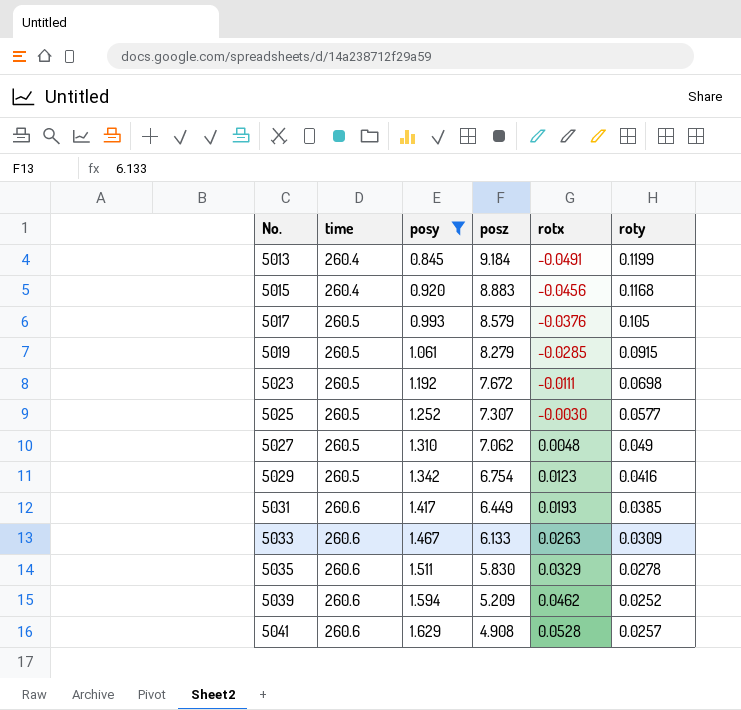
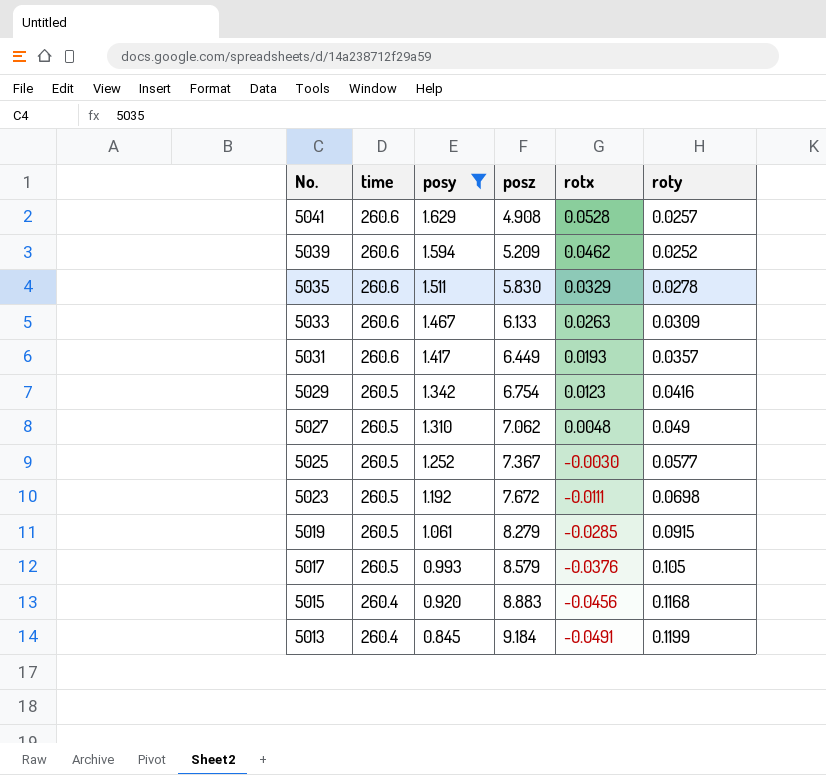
row order: No. ascending -> No. descending
5031 | roty: 0.0385 -> 0.0357
5025 | posz: 7.307 -> 7.367

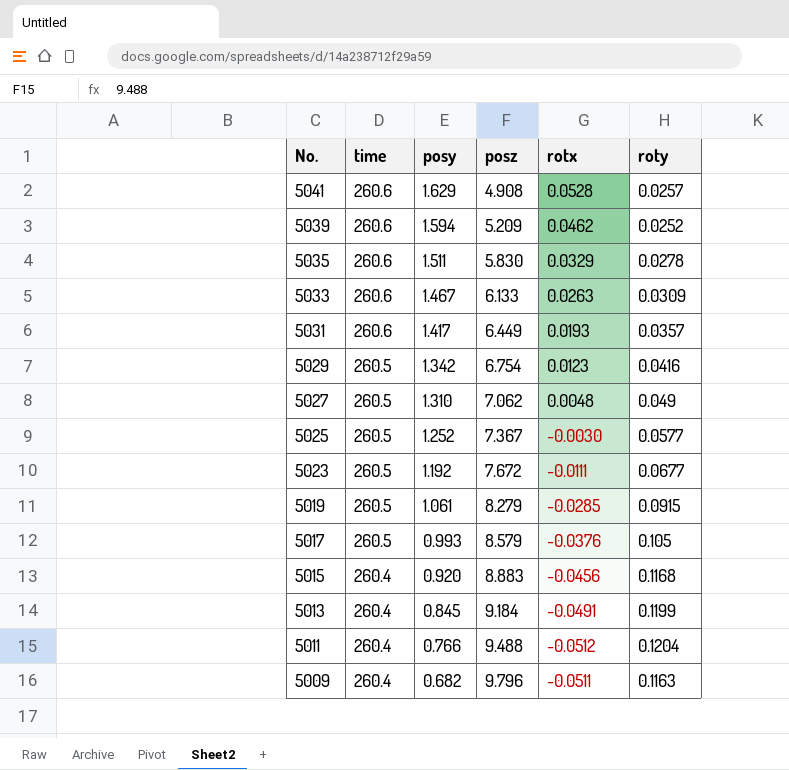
filter: posy >= 0.845 -> none
5023 | roty: 0.0698 -> 0.0677

